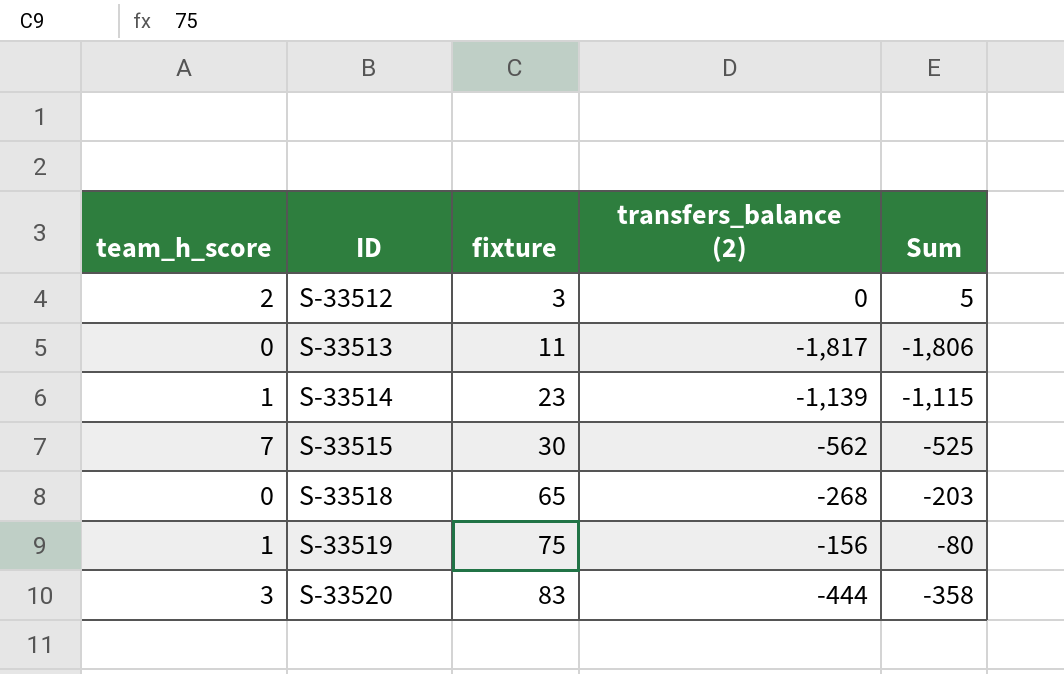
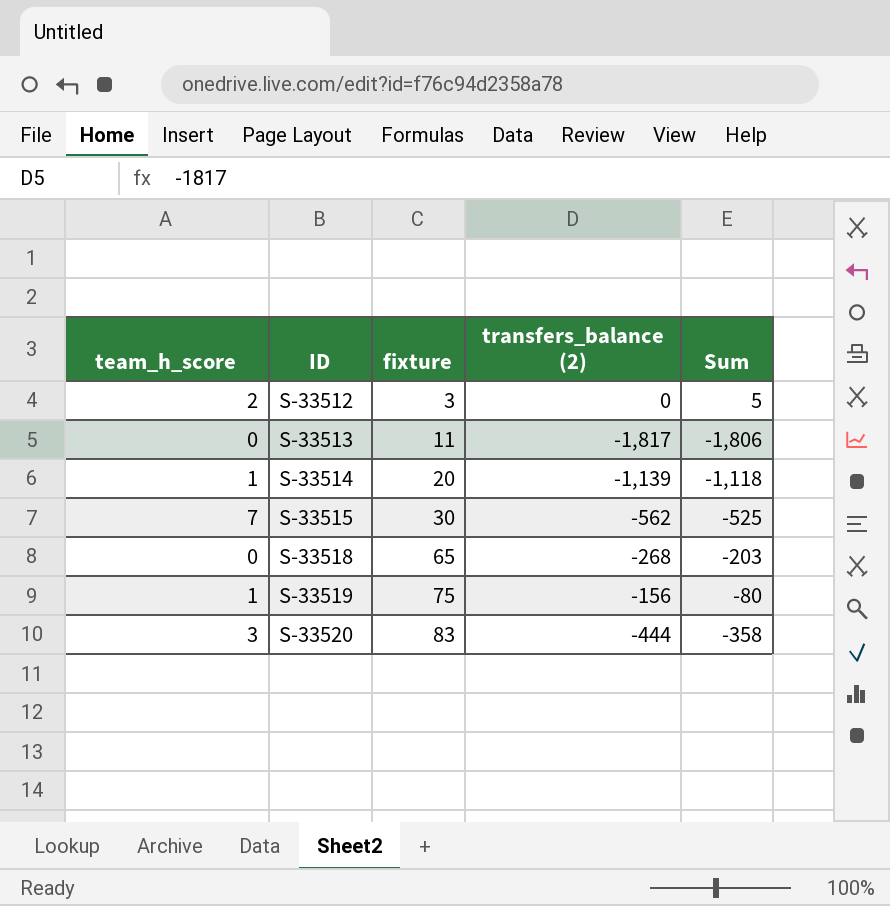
S-33514 | fixture: 23 -> 20
S-33514 | Sum: -1,115 -> -1,118

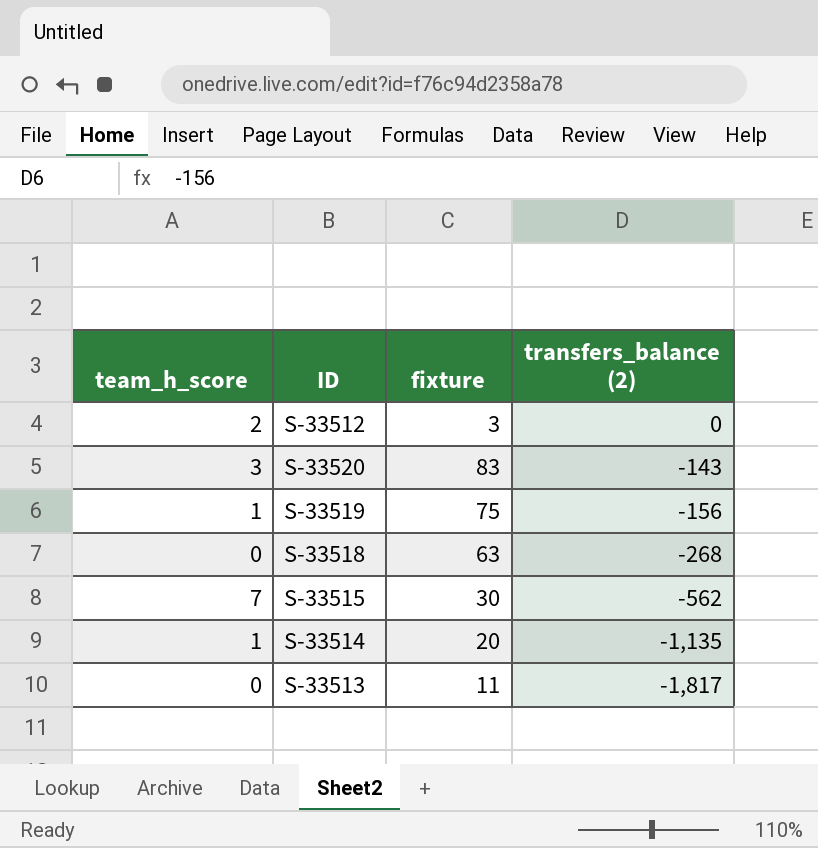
row order: ID ascending -> transfers_balance (2) descending
column Sum | formula: [team_h_score] + [fixture] + [transfers_balance (2)] -> none
S-33520 | transfers_balance (2): -444 -> -143
S-33518 | fixture: 65 -> 63
S-33514 | transfers_balance (2): -1,139 -> -1,135

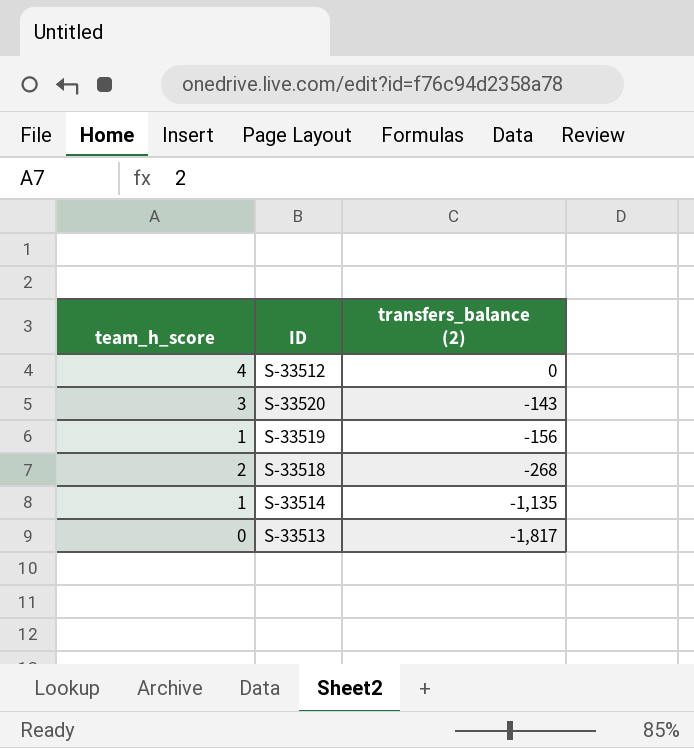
column fixture | position: 3 -> none
row S-33515: 7 | 30 | -562 -> none
S-33512 | team_h_score: 2 -> 4
S-33518 | team_h_score: 0 -> 2

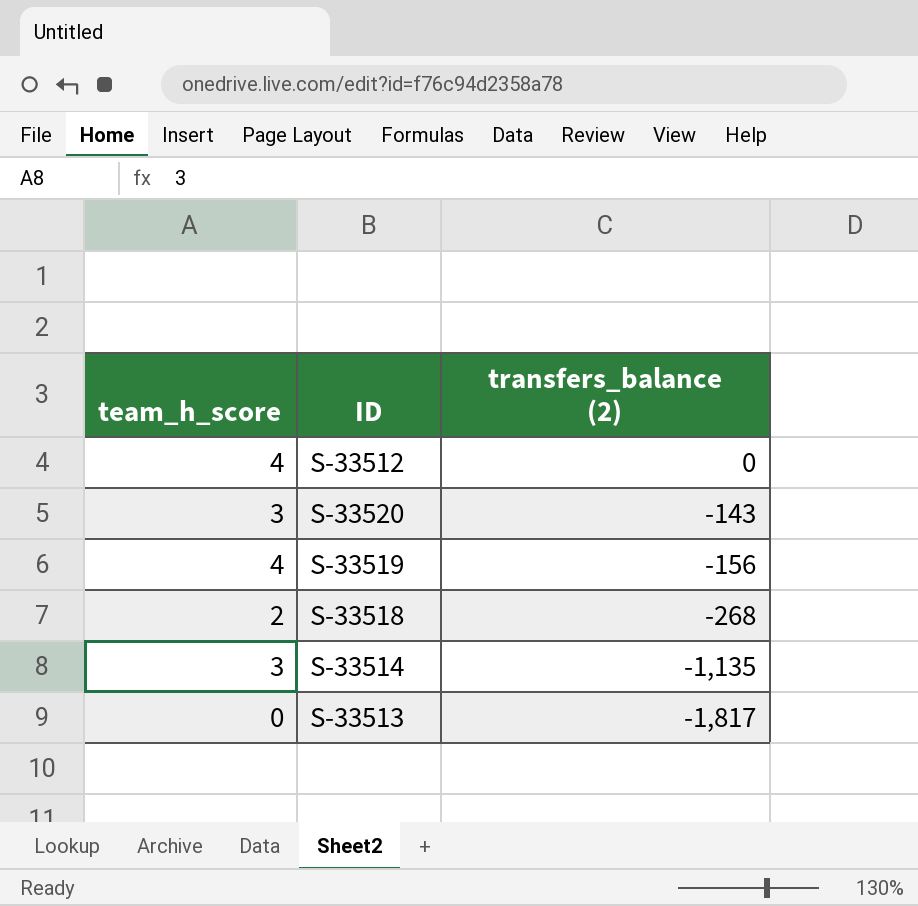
S-33519 | team_h_score: 1 -> 4
S-33514 | team_h_score: 1 -> 3

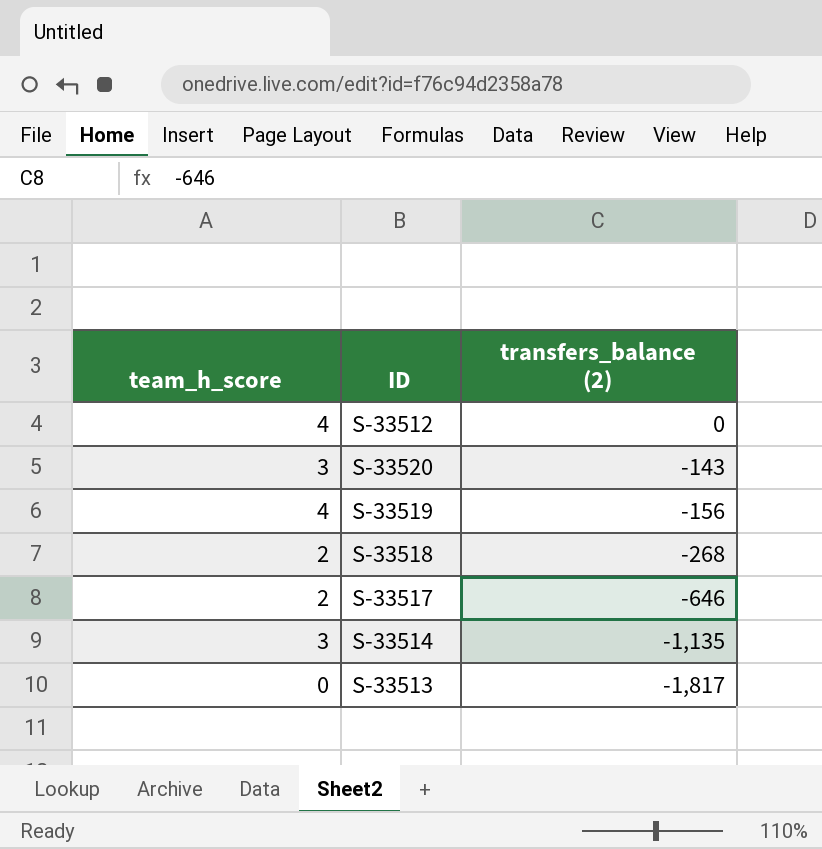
row S-33517: none -> 2 | -646

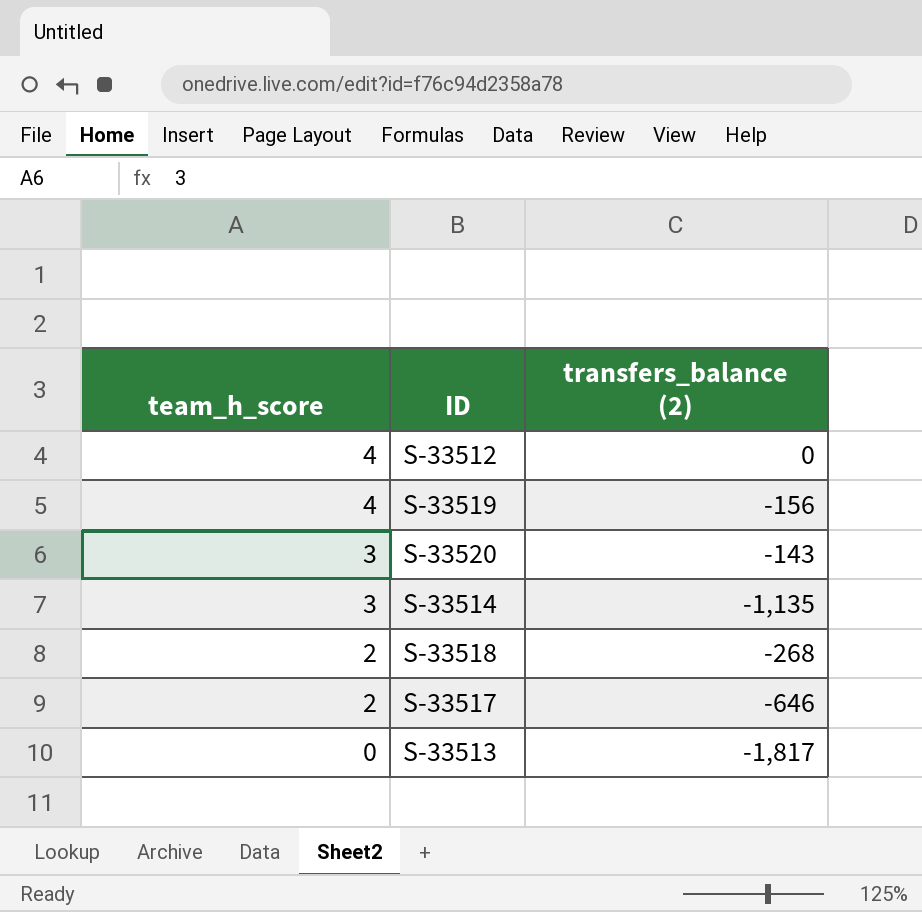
row order: transfers_balance (2) descending -> team_h_score descending

